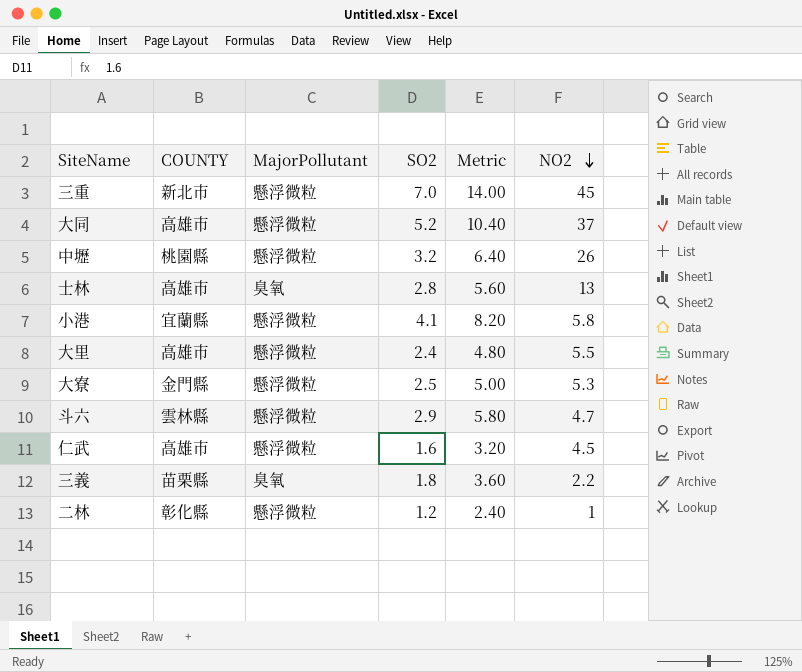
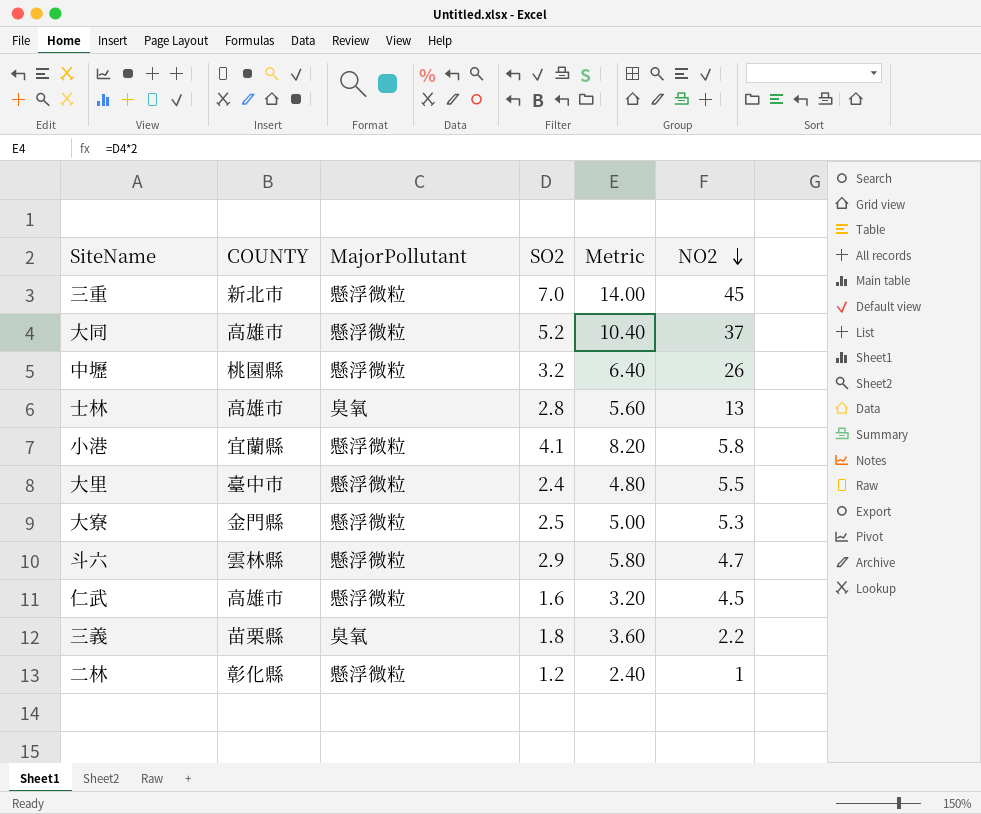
大里 | COUNTY: 高雄市 -> 臺中市

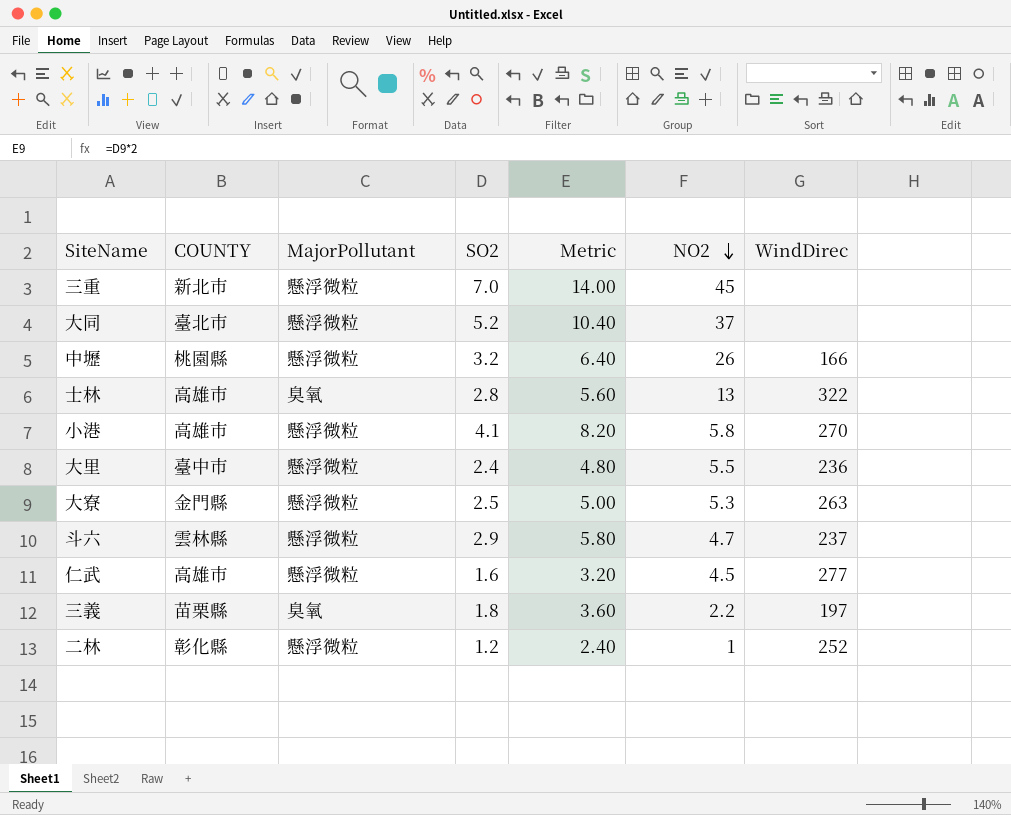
column WindDirec | position: none -> 7
大同 | COUNTY: 高雄市 -> 臺北市
小港 | COUNTY: 宜蘭縣 -> 高雄市

